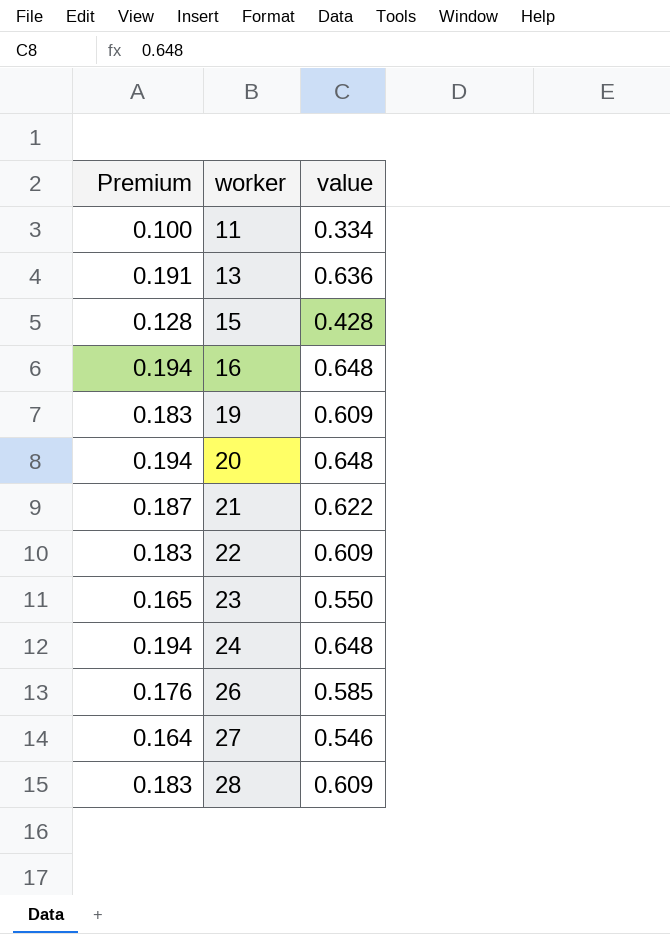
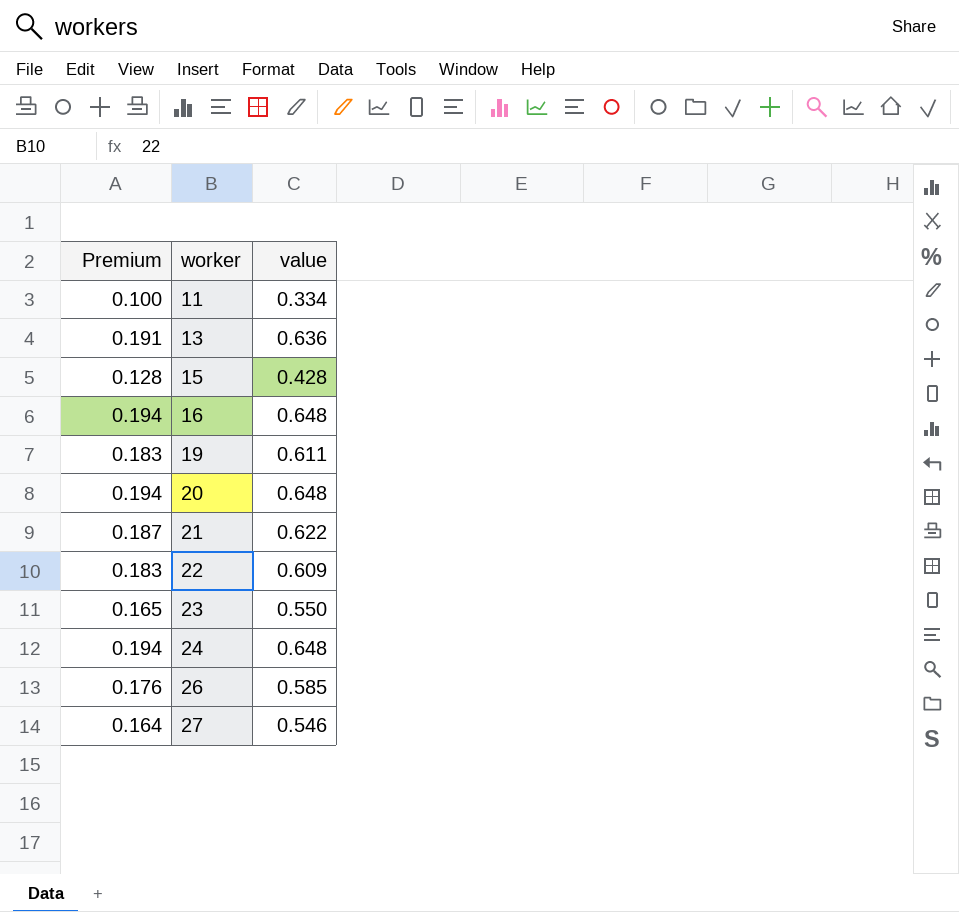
row 28: 0.183 | 0.609 -> none
19 | value: 0.609 -> 0.611

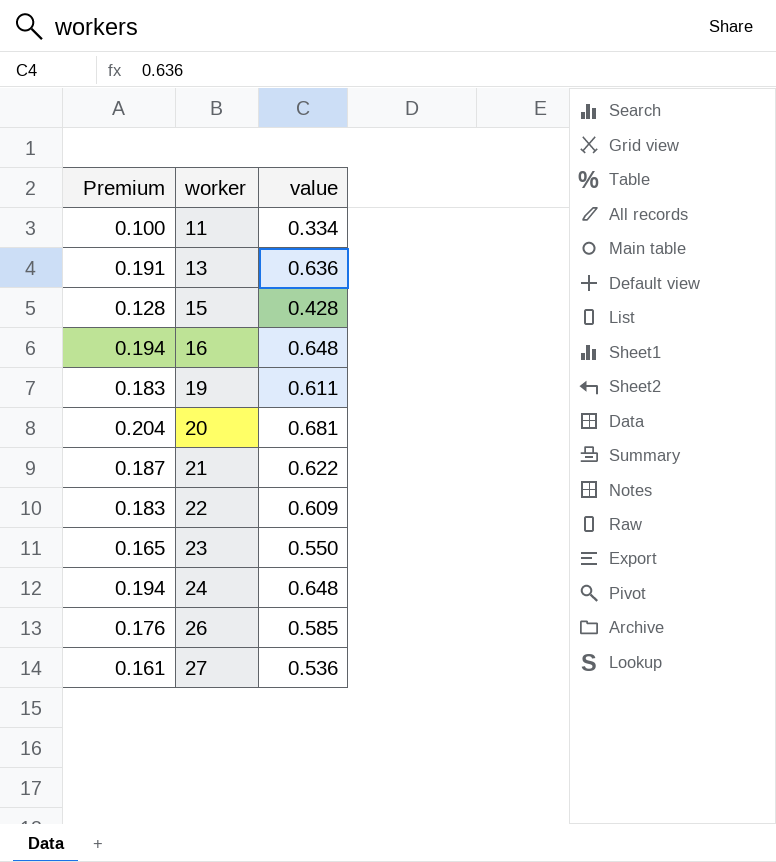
20 | Premium: 0.194 -> 0.204
20 | value: 0.648 -> 0.681
27 | Premium: 0.164 -> 0.161
27 | value: 0.546 -> 0.536

